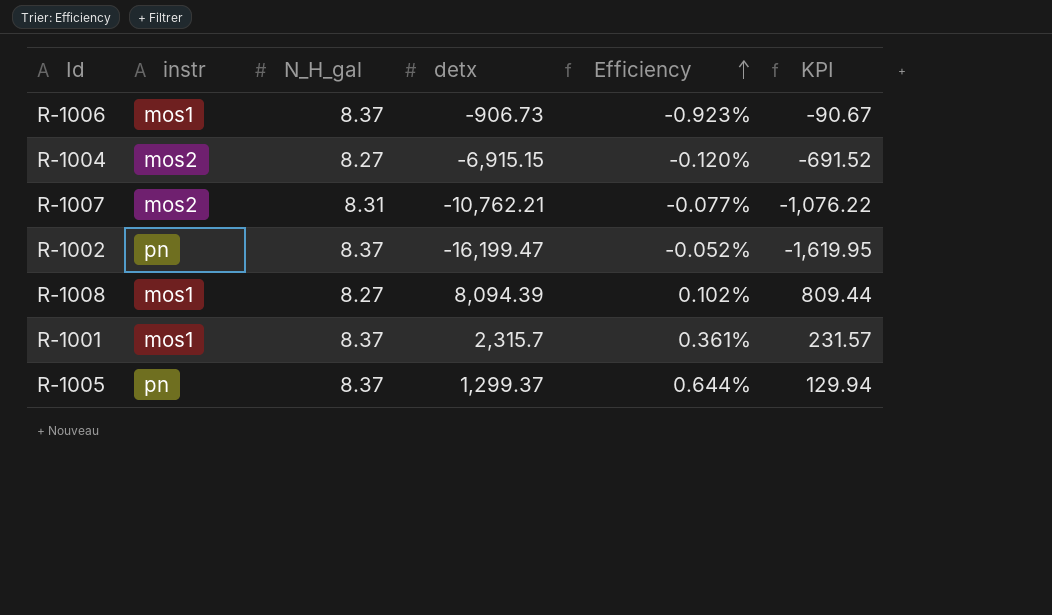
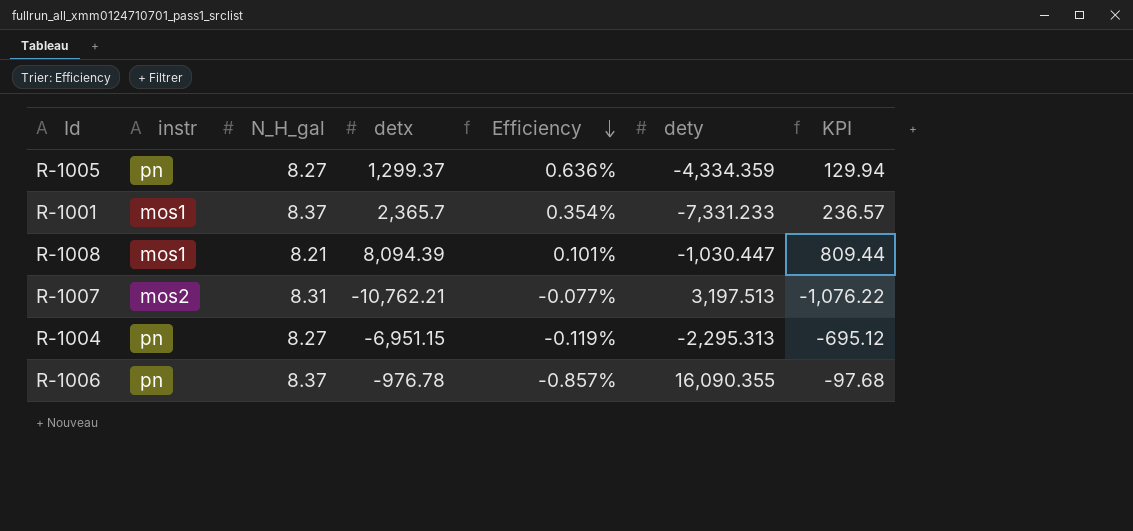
row order: Efficiency ascending -> Efficiency descending
column dety | position: none -> 6
row R-1002: pn | 8.37 | -16,199.47 | -0.052% | -1,619.95 -> none
R-1005 | N_H_gal: 8.37 -> 8.27
R-1005 | Efficiency: 0.644% -> 0.636%
R-1001 | detx: 2,315.7 -> 2,365.7
R-1001 | Efficiency: 0.361% -> 0.354%
R-1001 | KPI: 231.57 -> 236.57
R-1008 | N_H_gal: 8.27 -> 8.21
R-1008 | Efficiency: 0.102% -> 0.101%
R-1004 | instr: mos2 -> pn
R-1004 | detx: -6,915.15 -> -6,951.15
R-1004 | Efficiency: -0.120% -> -0.119%
R-1004 | KPI: -691.52 -> -695.12
R-1006 | instr: mos1 -> pn
R-1006 | detx: -906.73 -> -976.78
R-1006 | Efficiency: -0.923% -> -0.857%
R-1006 | KPI: -90.67 -> -97.68

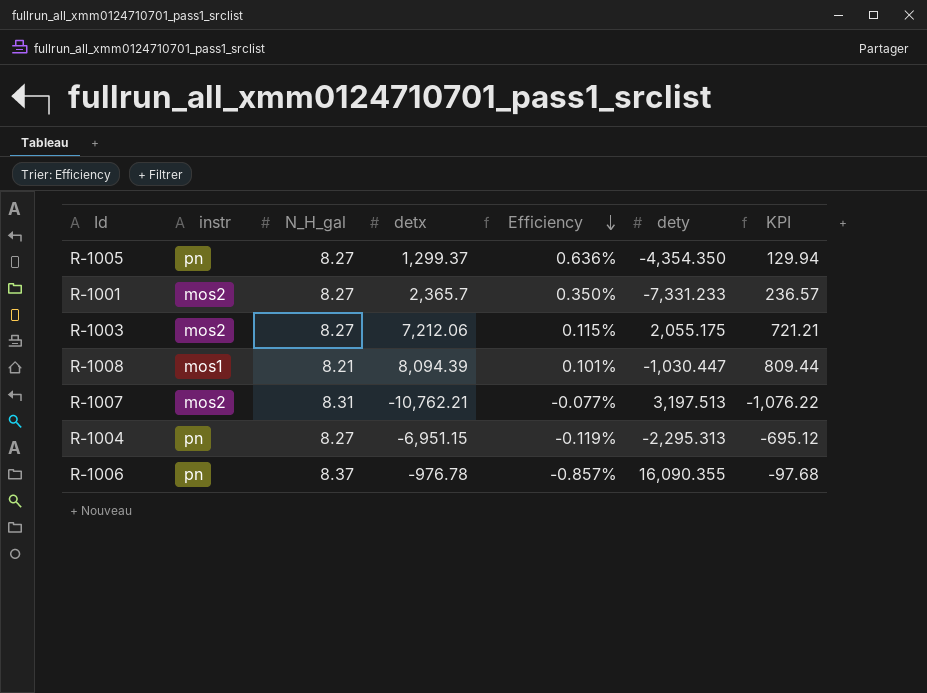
R-1005 | dety: -4,334.359 -> -4,354.350
R-1001 | instr: mos1 -> mos2
R-1001 | N_H_gal: 8.37 -> 8.27
R-1001 | Efficiency: 0.354% -> 0.350%
row R-1003: none -> mos2 | 8.27 | 7,212.06 | 0.115% | 2,055.175 | 721.21

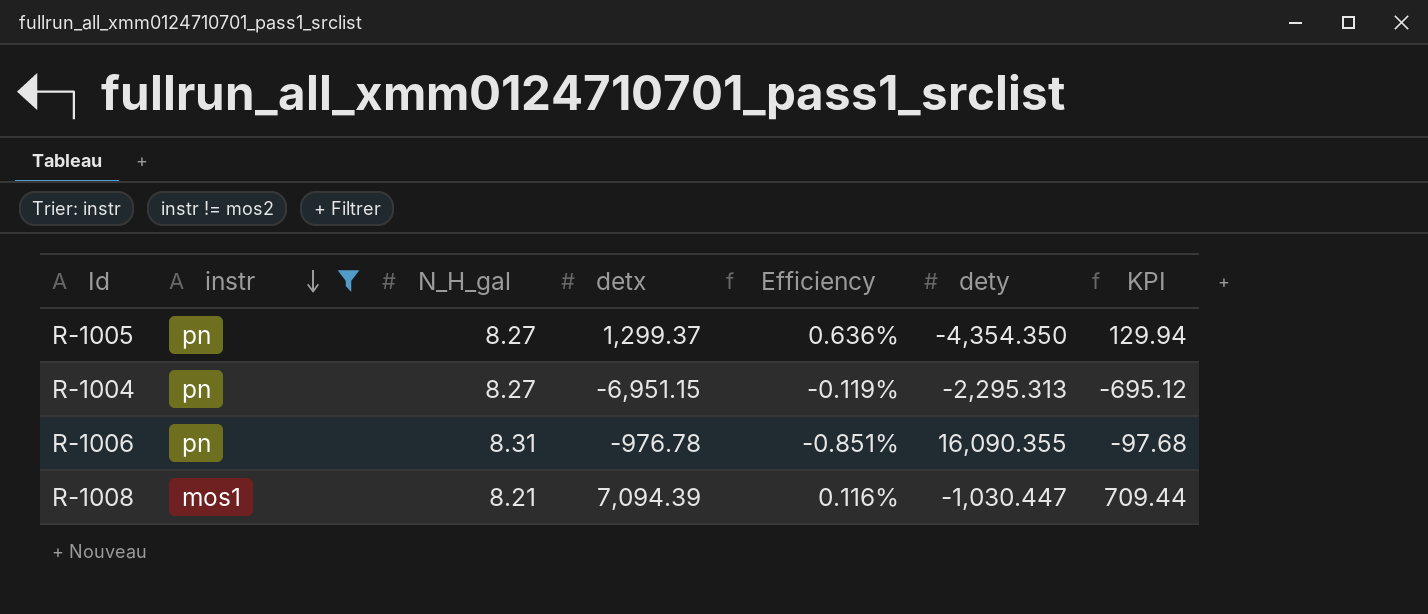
filter: none -> instr != mos2
row order: Efficiency descending -> instr descending
R-1006 | N_H_gal: 8.37 -> 8.31
R-1006 | Efficiency: -0.857% -> -0.851%
R-1008 | detx: 8,094.39 -> 7,094.39
R-1008 | Efficiency: 0.101% -> 0.116%
R-1008 | KPI: 809.44 -> 709.44

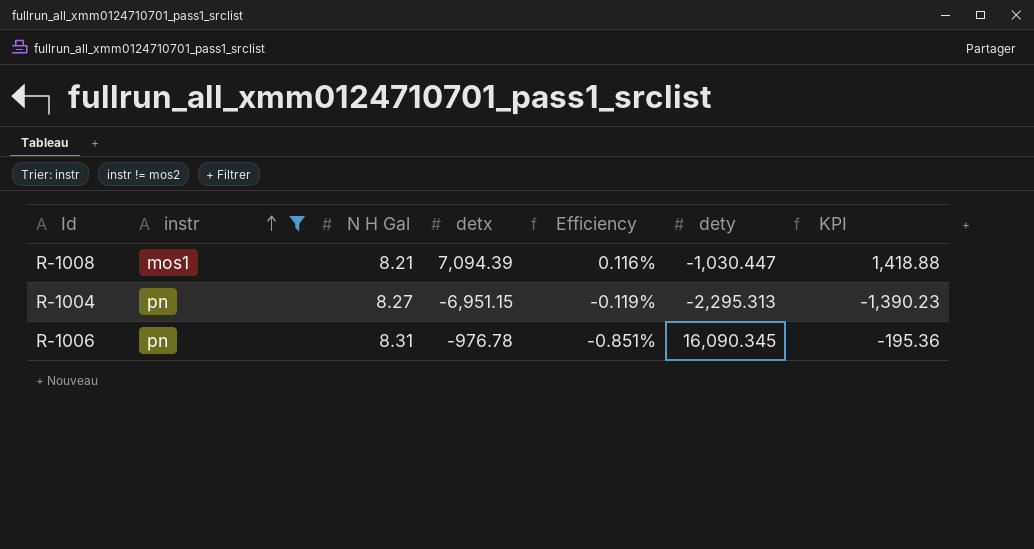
row order: instr descending -> instr ascending
column name: N_H_gal -> N H Gal
column KPI | formula: [detx] * 0.1 -> [detx] * 0.2
row R-1005: pn | 8.27 | 1,299.37 | 0.636% | -4,354.350 | 129.94 -> none
R-1006 | dety: 16,090.355 -> 16,090.345

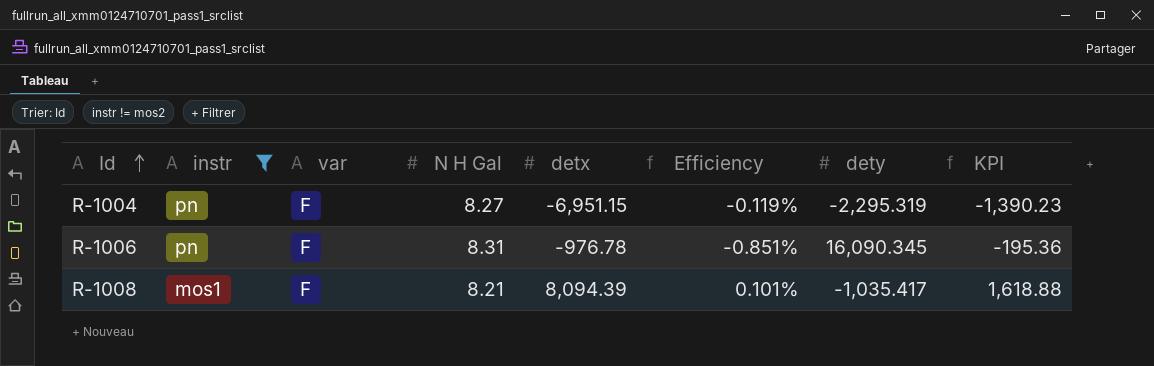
row order: instr ascending -> Id ascending
column var | position: none -> 3
R-1004 | dety: -2,295.313 -> -2,295.319
R-1008 | detx: 7,094.39 -> 8,094.39
R-1008 | Efficiency: 0.116% -> 0.101%
R-1008 | dety: -1,030.447 -> -1,035.417
R-1008 | KPI: 1,418.88 -> 1,618.88

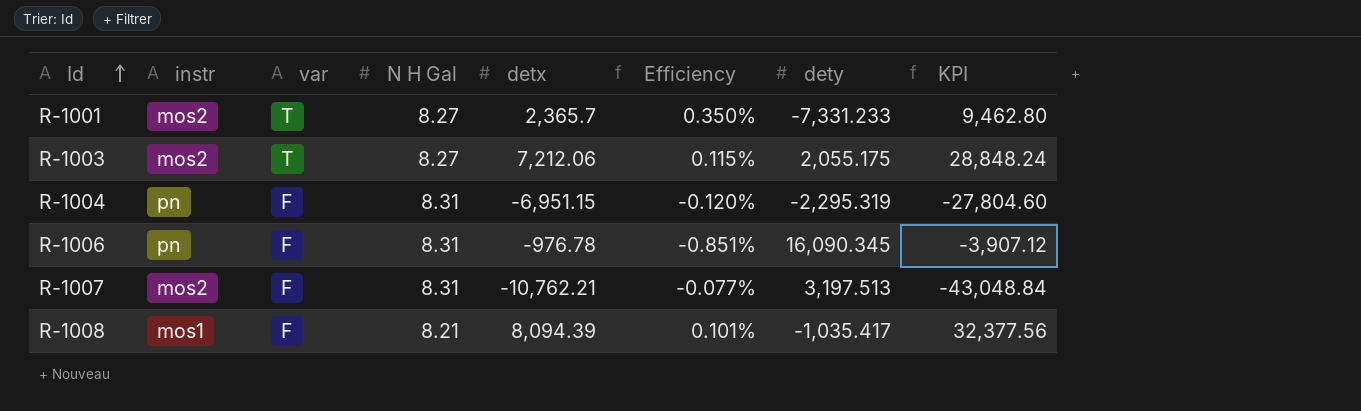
filter: instr != mos2 -> none
column KPI | formula: [detx] * 0.2 -> [detx] * 4
R-1004 | N H Gal: 8.27 -> 8.31
R-1004 | Efficiency: -0.119% -> -0.120%

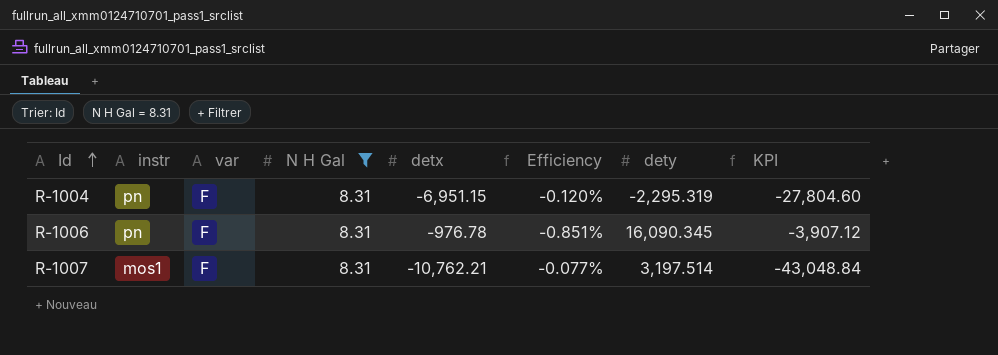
filter: none -> N H Gal = 8.31
R-1007 | instr: mos2 -> mos1
R-1007 | dety: 3,197.513 -> 3,197.514

